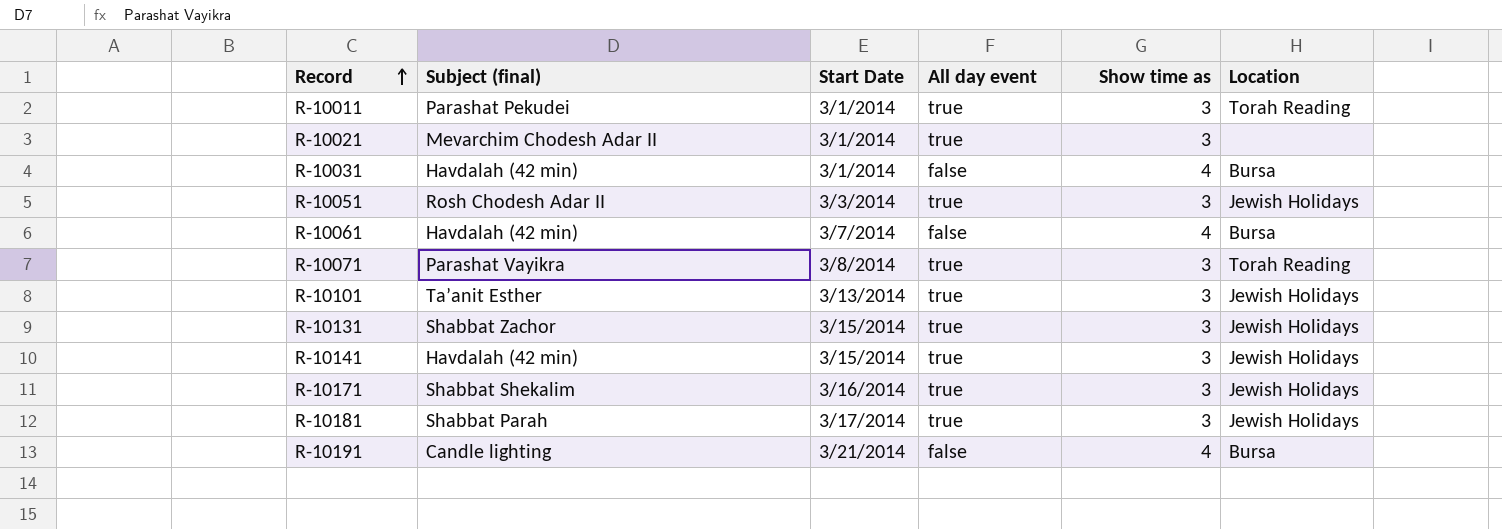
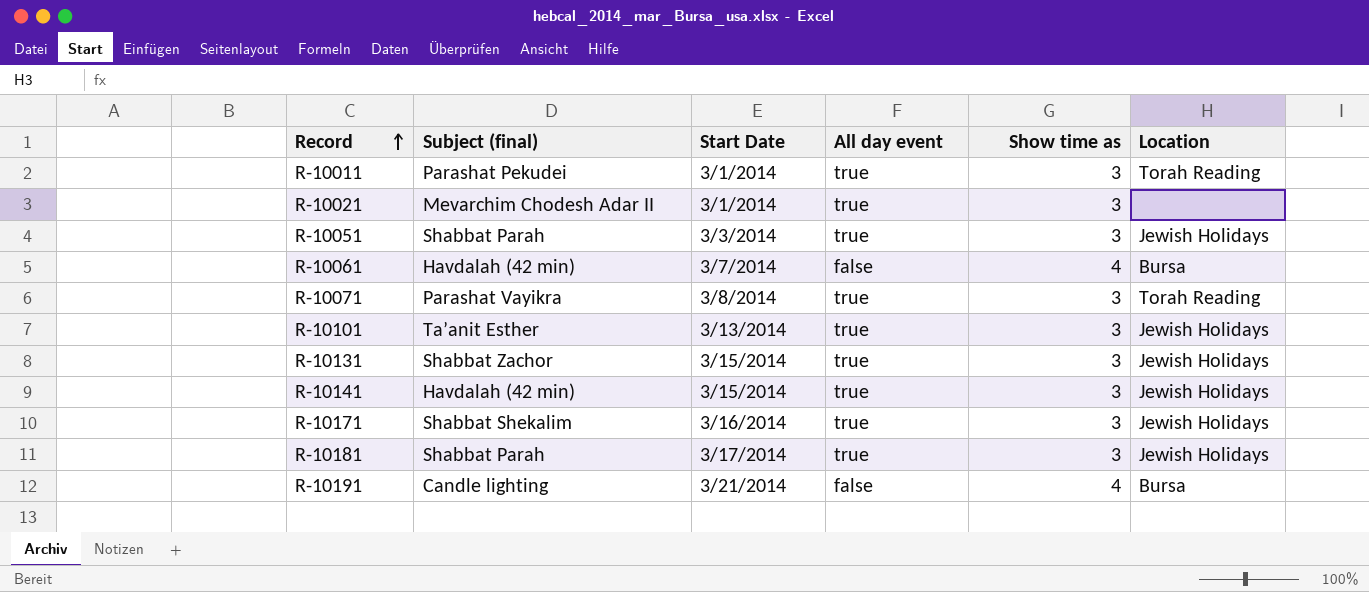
row R-10031: Havdalah (42 min) | 3/1/2014 | false | 4 | Bursa -> none
R-10051 | Subject (final): Rosh Chodesh Adar II -> Shabbat Parah

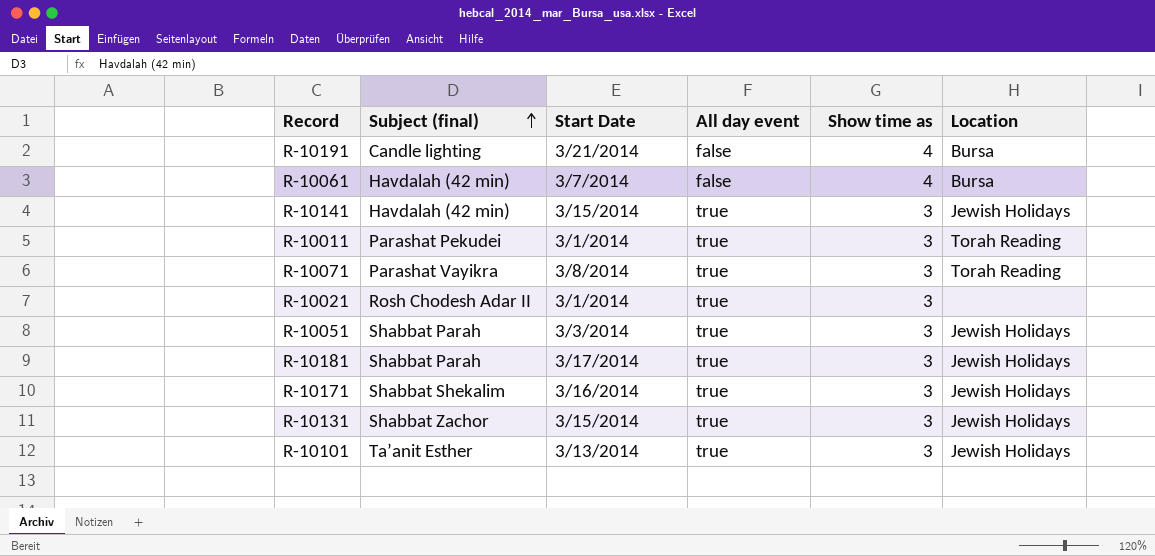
row order: Record ascending -> Subject (final) ascending
R-10021 | Subject (final): Mevarchim Chodesh Adar II -> Rosh Chodesh Adar II

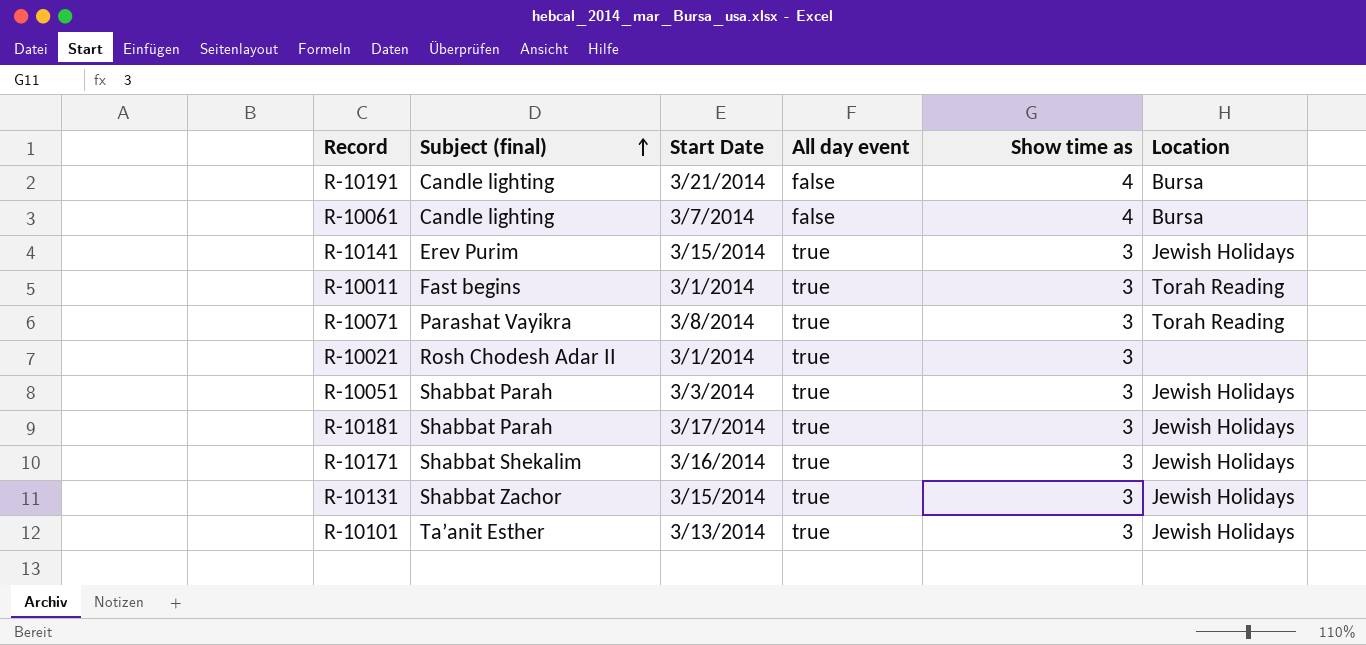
R-10061 | Subject (final): Havdalah (42 min) -> Candle lighting
R-10141 | Subject (final): Havdalah (42 min) -> Erev Purim
R-10011 | Subject (final): Parashat Pekudei -> Fast begins

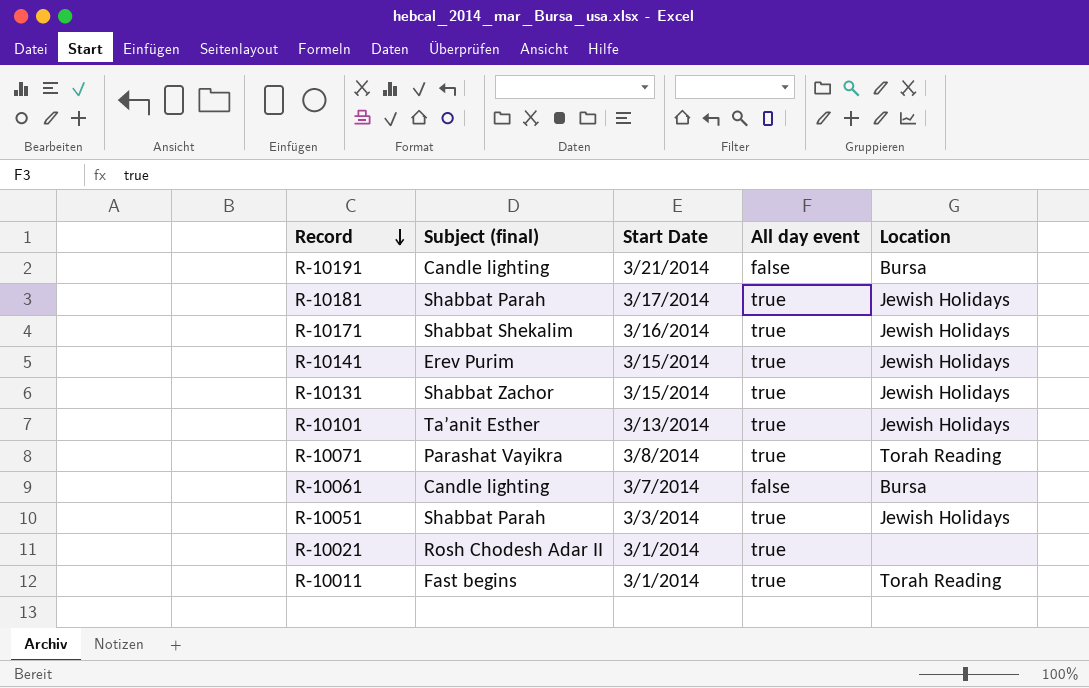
row order: Subject (final) ascending -> Record descending
column Show time as | position: 5 -> none

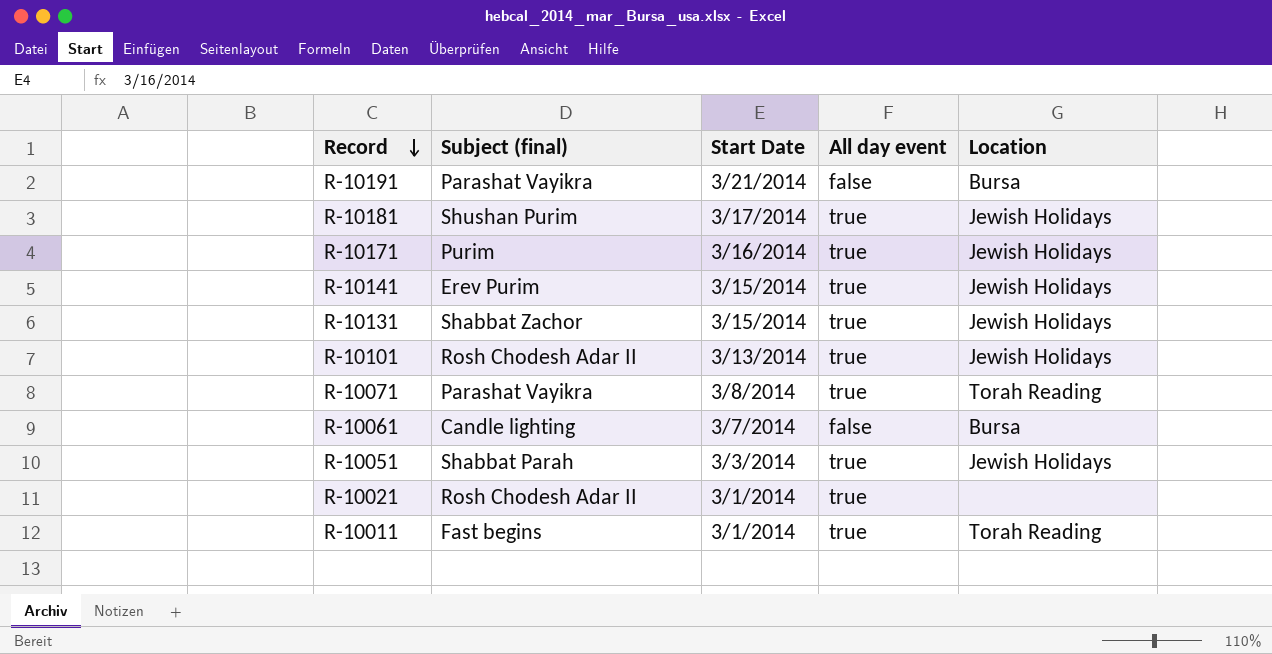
R-10191 | Subject (final): Candle lighting -> Parashat Vayikra
R-10181 | Subject (final): Shabbat Parah -> Shushan Purim
R-10171 | Subject (final): Shabbat Shekalim -> Purim
R-10101 | Subject (final): Ta’anit Esther -> Rosh Chodesh Adar II

